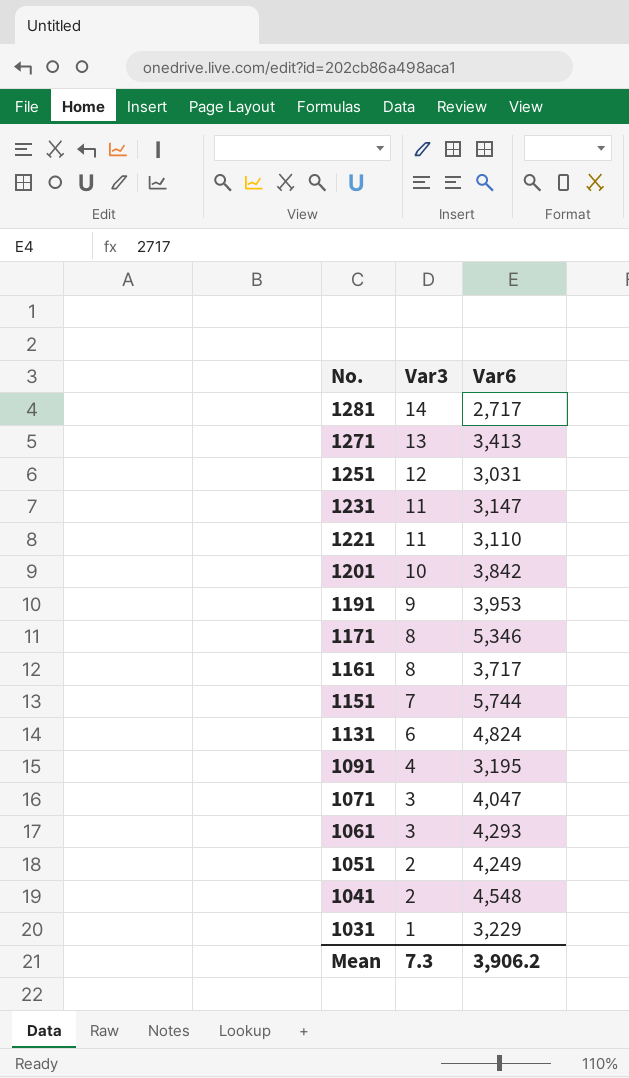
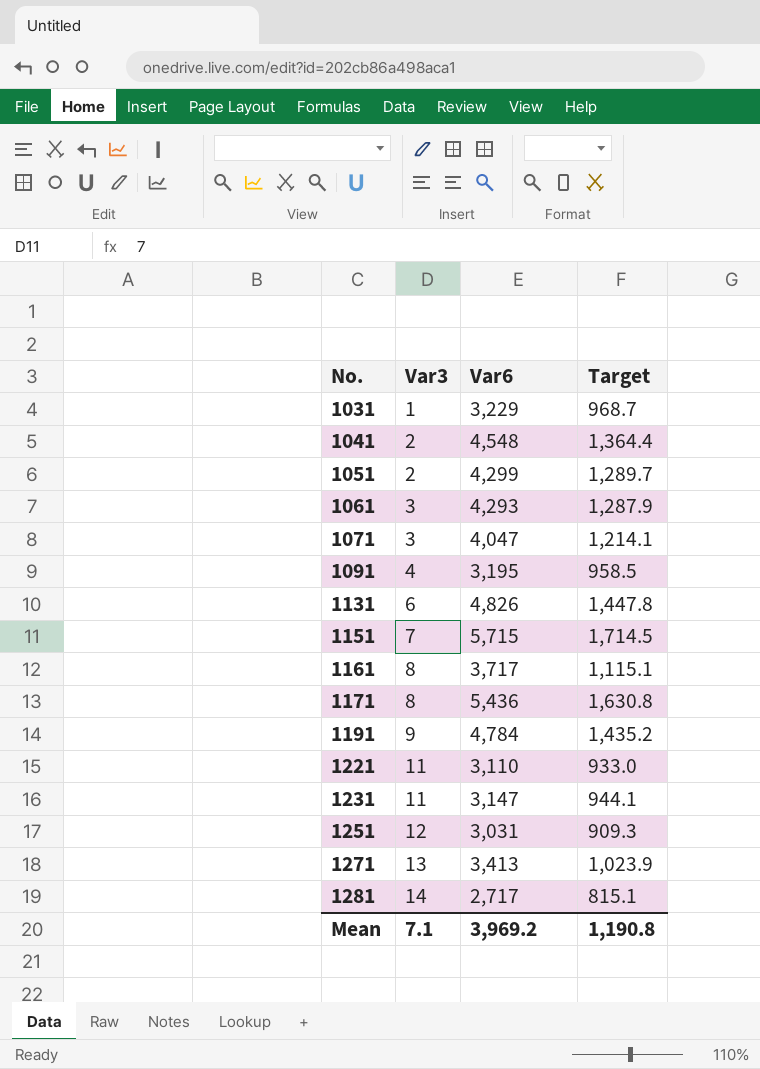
row order: No. descending -> No. ascending
column Target | formula: none -> [Var6] * 0.3
row 1201: 10 | 3,842 -> none
1051 | Var6: 4,249 -> 4,299
1131 | Var6: 4,824 -> 4,826
1151 | Var6: 5,744 -> 5,715
1171 | Var6: 5,346 -> 5,436
1191 | Var6: 3,953 -> 4,784
Mean | Var3: 7.3 -> 7.1
Mean | Var6: 3,906.2 -> 3,969.2

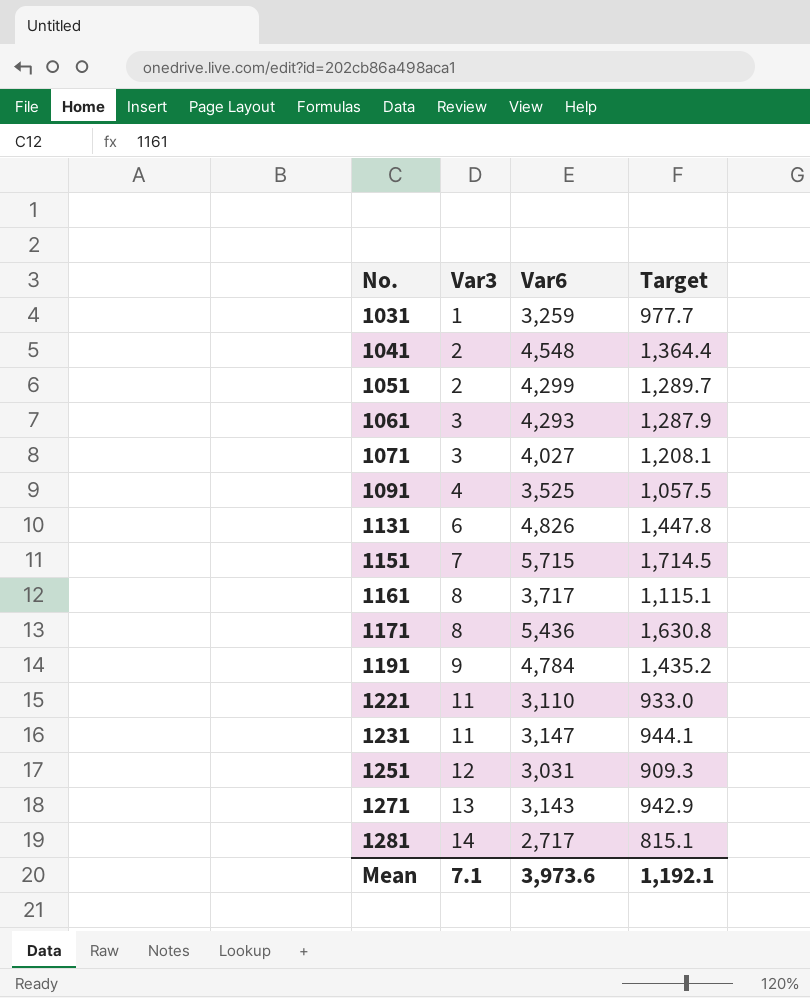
1031 | Var6: 3,229 -> 3,259
1031 | Target: 968.7 -> 977.7
1071 | Var6: 4,047 -> 4,027
1071 | Target: 1,214.1 -> 1,208.1
1091 | Var6: 3,195 -> 3,525
1091 | Target: 958.5 -> 1,057.5
1271 | Var6: 3,413 -> 3,143
1271 | Target: 1,023.9 -> 942.9
Mean | Var6: 3,969.2 -> 3,973.6
Mean | Target: 1,190.8 -> 1,192.1

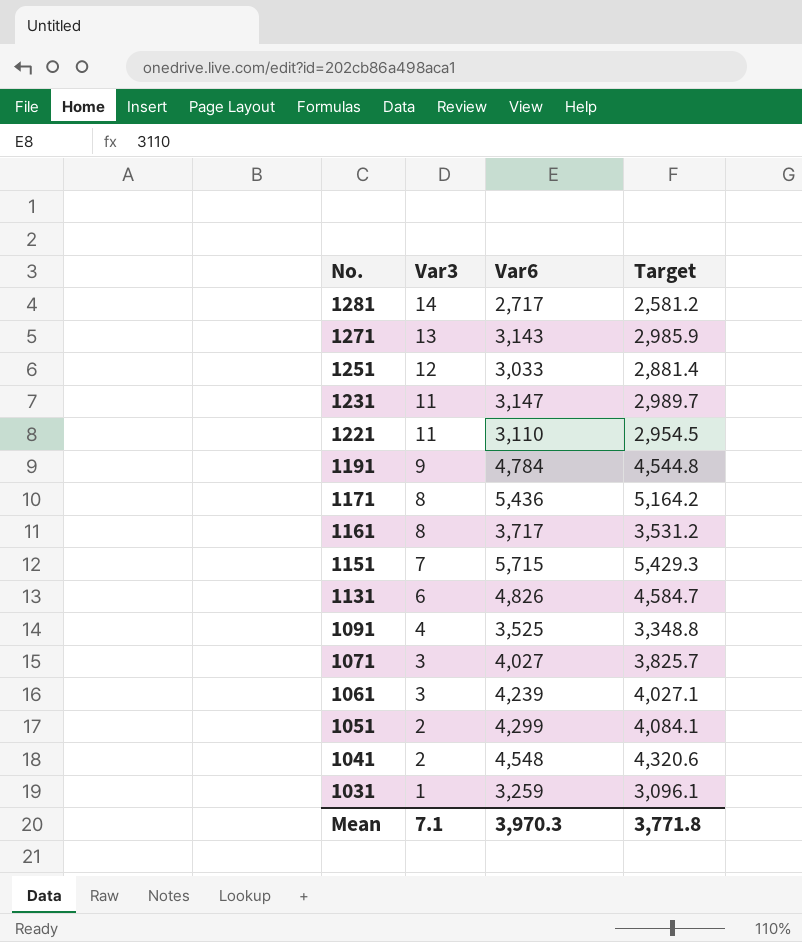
row order: No. ascending -> No. descending
column Target | formula: [Var6] * 0.3 -> [Var6] * 0.95
1251 | Var6: 3,031 -> 3,033
1061 | Var6: 4,293 -> 4,239
Mean | Var6: 3,973.6 -> 3,970.3
Mean | Target: 1,192.1 -> 3,771.8

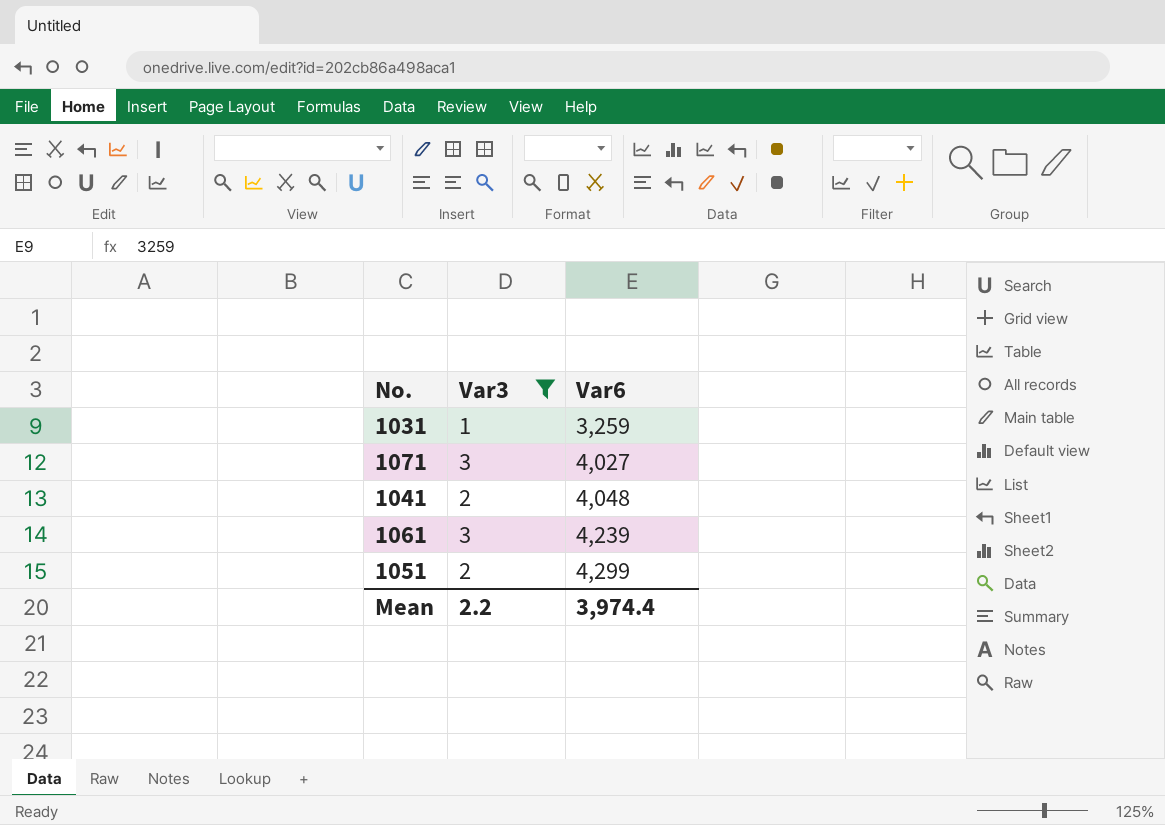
filter: none -> Var3 <= 3
row order: No. descending -> Var6 ascending
column Target | formula: [Var6] * 0.95 -> none
1041 | Var6: 4,548 -> 4,048
Mean | Var3: 7.1 -> 2.2
Mean | Var6: 3,970.3 -> 3,974.4

